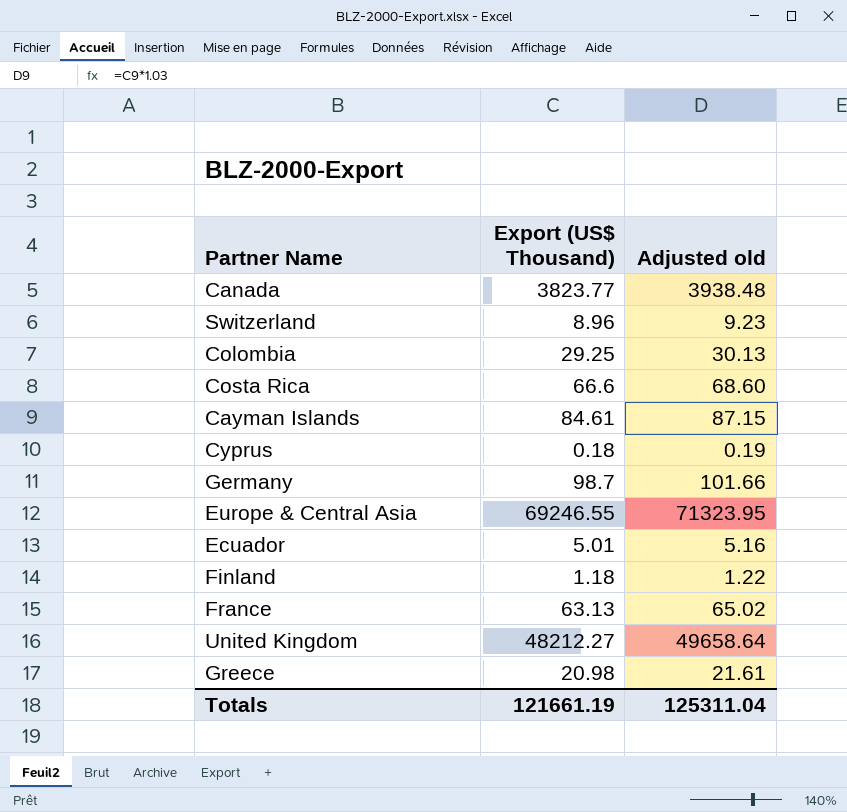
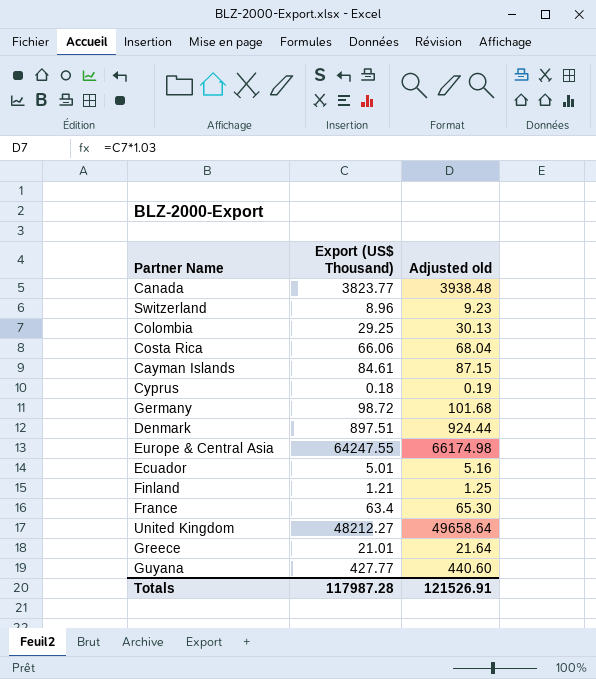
Costa Rica | Export (US$ Thousand): 66.6 -> 66.06
Costa Rica | Adjusted old: 68.60 -> 68.04
Germany | Export (US$ Thousand): 98.7 -> 98.72
Germany | Adjusted old: 101.66 -> 101.68
row Denmark: none -> 897.51 | 924.44
Europe & Central Asia | Export (US$ Thousand): 69246.55 -> 64247.55
Europe & Central Asia | Adjusted old: 71323.95 -> 66174.98
Finland | Export (US$ Thousand): 1.18 -> 1.21
Finland | Adjusted old: 1.22 -> 1.25
France | Export (US$ Thousand): 63.13 -> 63.4
France | Adjusted old: 65.02 -> 65.30
Greece | Export (US$ Thousand): 20.98 -> 21.01
Greece | Adjusted old: 21.61 -> 21.64
row Guyana: none -> 427.77 | 440.60
Totals | Export (US$ Thousand): 121661.19 -> 117987.28
Totals | Adjusted old: 125311.04 -> 121526.91

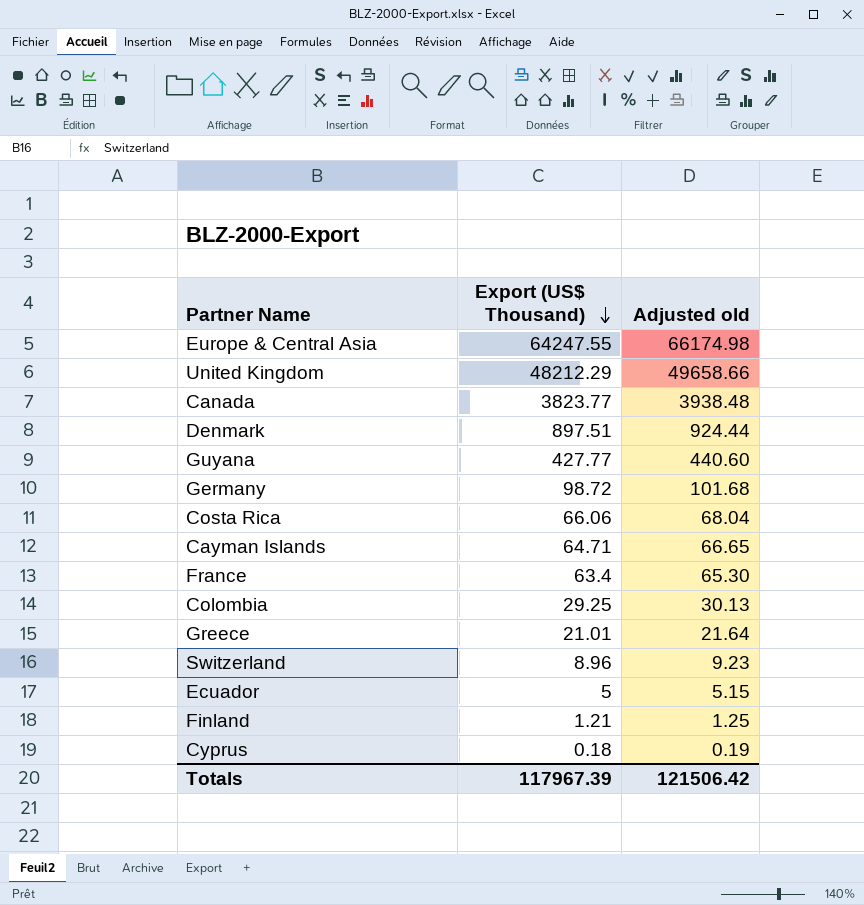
row order: none -> Export (US$ Thousand) descending
United Kingdom | Export (US$ Thousand): 48212.27 -> 48212.29
United Kingdom | Adjusted old: 49658.64 -> 49658.66
Cayman Islands | Export (US$ Thousand): 84.61 -> 64.71
Cayman Islands | Adjusted old: 87.15 -> 66.65
Ecuador | Export (US$ Thousand): 5.01 -> 5
Ecuador | Adjusted old: 5.16 -> 5.15
Totals | Export (US$ Thousand): 117987.28 -> 117967.39
Totals | Adjusted old: 121526.91 -> 121506.42

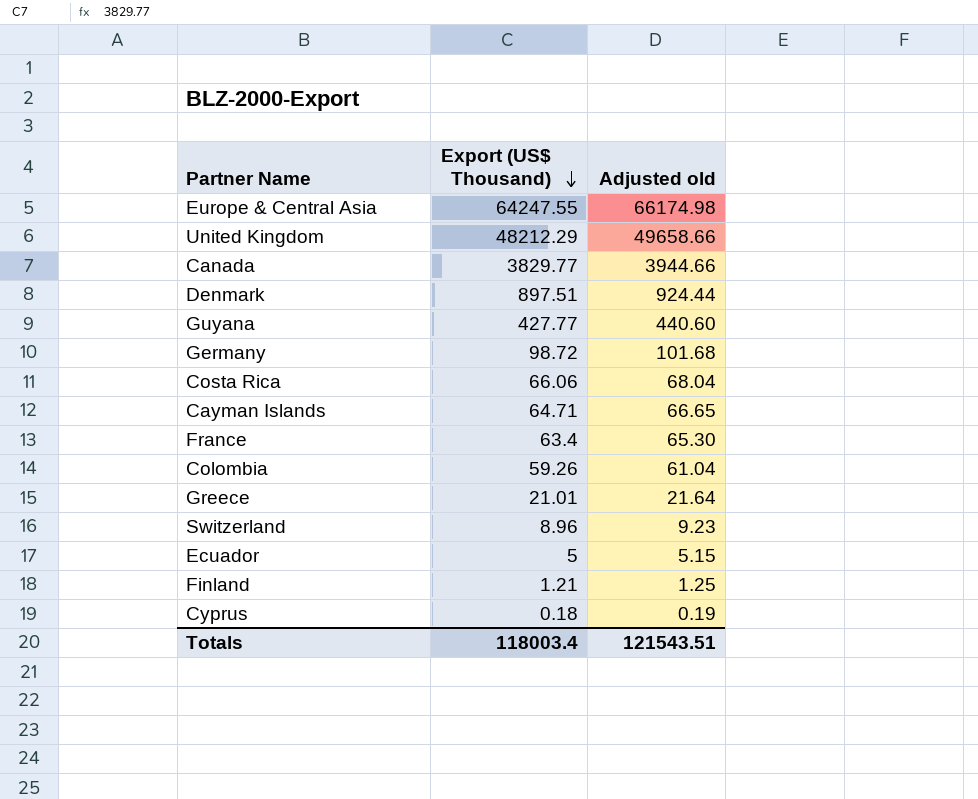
Canada | Export (US$ Thousand): 3823.77 -> 3829.77
Canada | Adjusted old: 3938.48 -> 3944.66
Colombia | Export (US$ Thousand): 29.25 -> 59.26
Colombia | Adjusted old: 30.13 -> 61.04
Totals | Export (US$ Thousand): 117967.39 -> 118003.4
Totals | Adjusted old: 121506.42 -> 121543.51

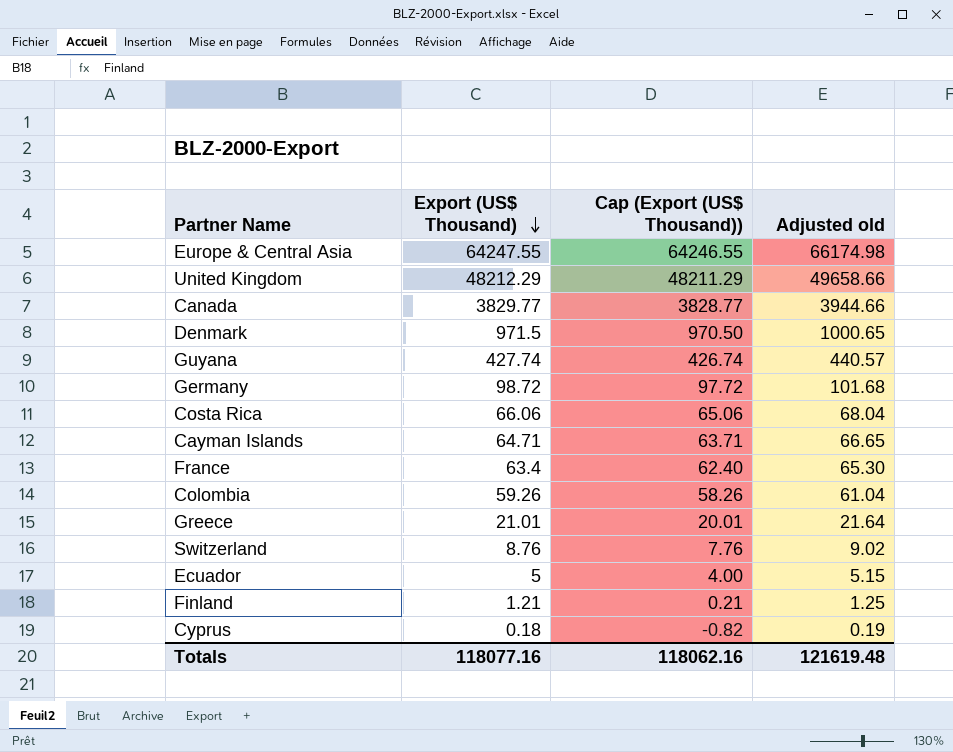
column Cap (Export (US$ Thousand)) | formula: none -> [Export (US$ Thousand)] - 1
Denmark | Export (US$ Thousand): 897.51 -> 971.5
Denmark | Adjusted old: 924.44 -> 1000.65
Guyana | Export (US$ Thousand): 427.77 -> 427.74
Guyana | Adjusted old: 440.60 -> 440.57
Switzerland | Export (US$ Thousand): 8.96 -> 8.76
Switzerland | Adjusted old: 9.23 -> 9.02
Totals | Export (US$ Thousand): 118003.4 -> 118077.16
Totals | Adjusted old: 121543.51 -> 121619.48

